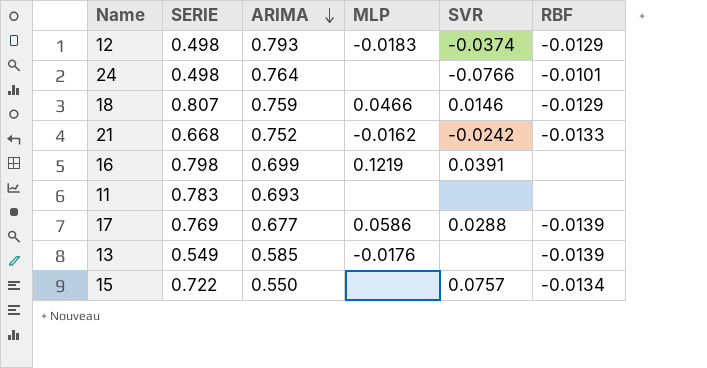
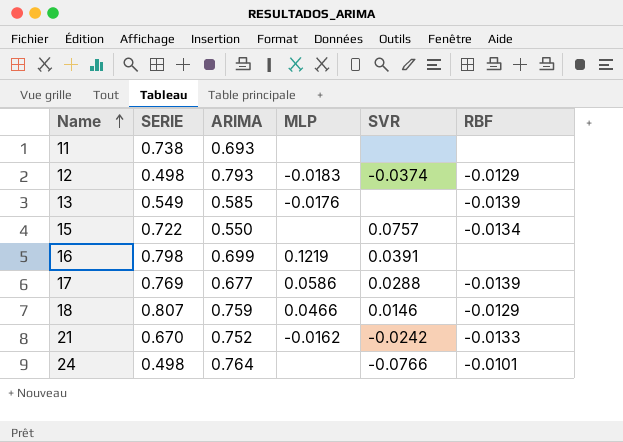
row order: ARIMA descending -> Name ascending
11 | SERIE: 0.783 -> 0.738
21 | SERIE: 0.668 -> 0.670

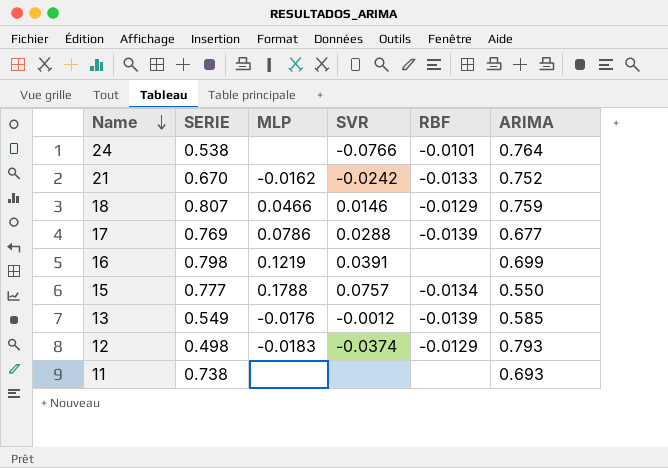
row order: Name ascending -> Name descending
column ARIMA | position: 3 -> 6
24 | SERIE: 0.498 -> 0.538
17 | MLP: 0.0586 -> 0.0786
15 | SERIE: 0.722 -> 0.777
15 | MLP: none -> 0.1788
13 | SVR: none -> -0.0012

